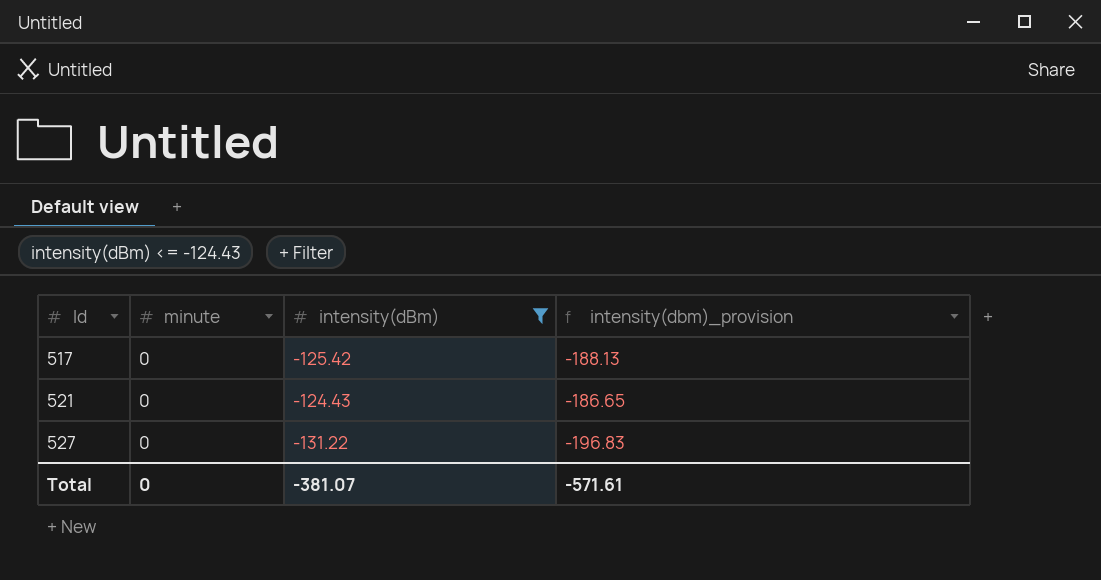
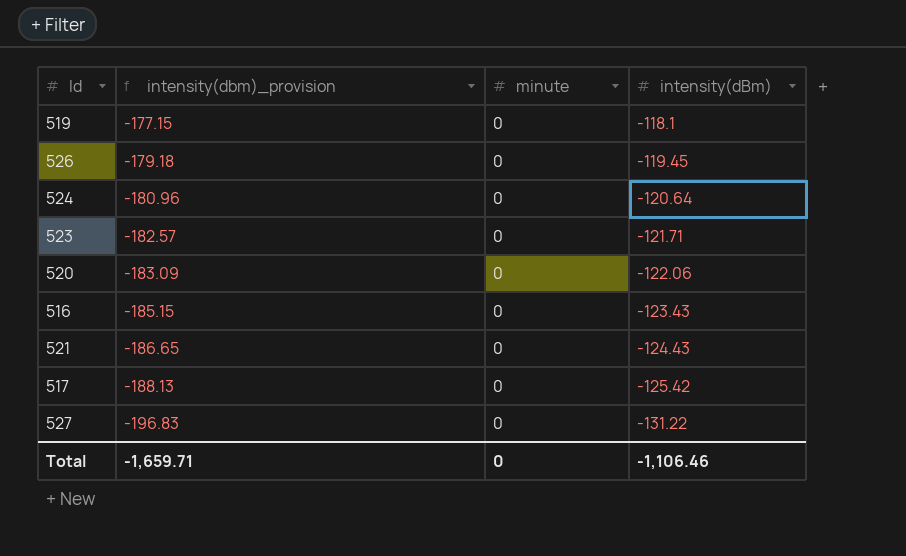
filter: intensity(dBm) <= -124.43 -> none
row order: Id ascending -> intensity(dbm)_provision descending
column intensity(dbm)_provision | position: 4 -> 2
Total | intensity(dbm)_provision: -571.61 -> -1,659.71
Total | intensity(dBm): -381.07 -> -1,106.46

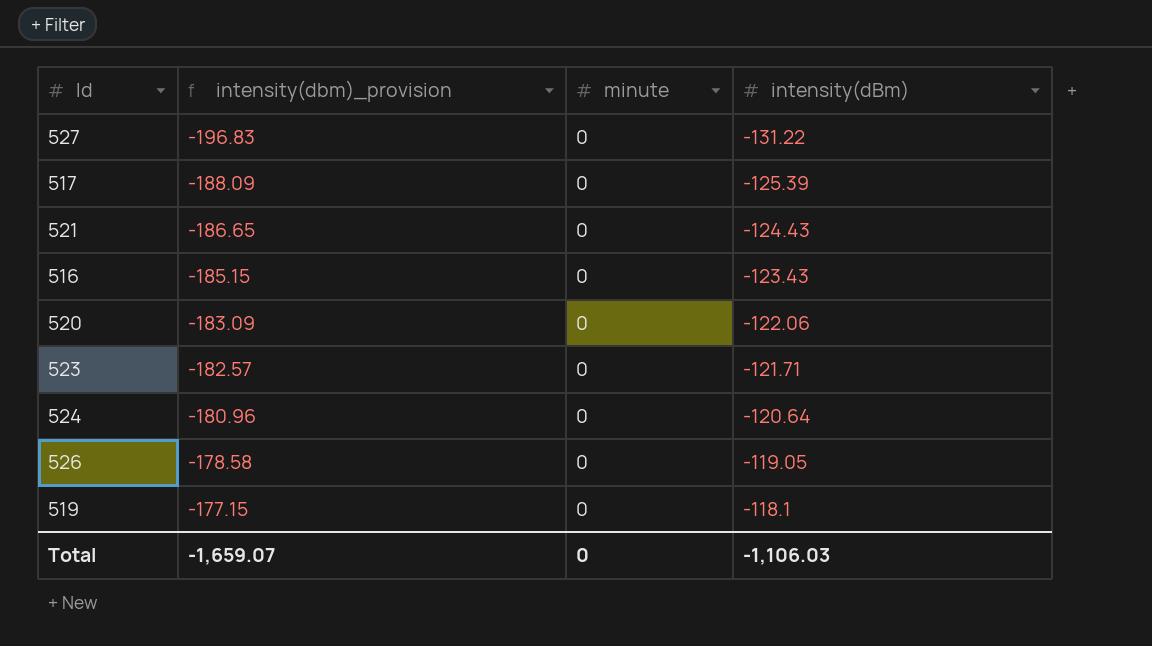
row order: intensity(dbm)_provision descending -> intensity(dbm)_provision ascending
517 | intensity(dbm)_provision: -188.13 -> -188.09
517 | intensity(dBm): -125.42 -> -125.39
526 | intensity(dbm)_provision: -179.18 -> -178.58
526 | intensity(dBm): -119.45 -> -119.05
Total | intensity(dbm)_provision: -1,659.71 -> -1,659.07
Total | intensity(dBm): -1,106.46 -> -1,106.03

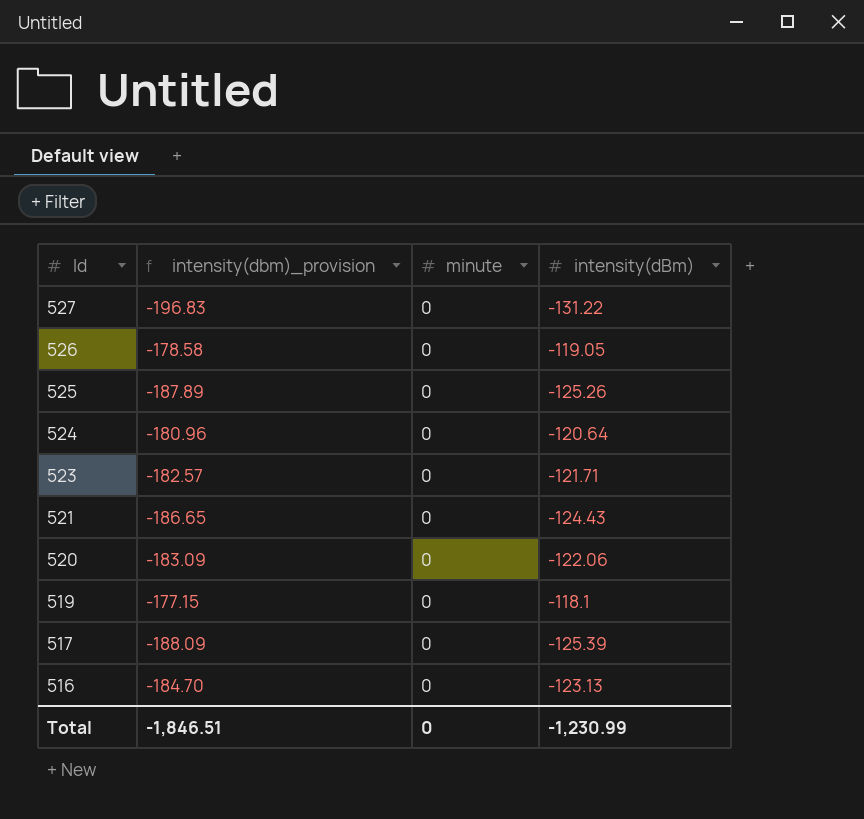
row order: intensity(dbm)_provision ascending -> Id descending
row 525: none -> -187.89 | 0 | -125.26
516 | intensity(dbm)_provision: -185.15 -> -184.70
516 | intensity(dBm): -123.43 -> -123.13
Total | intensity(dbm)_provision: -1,659.07 -> -1,846.51
Total | intensity(dBm): -1,106.03 -> -1,230.99

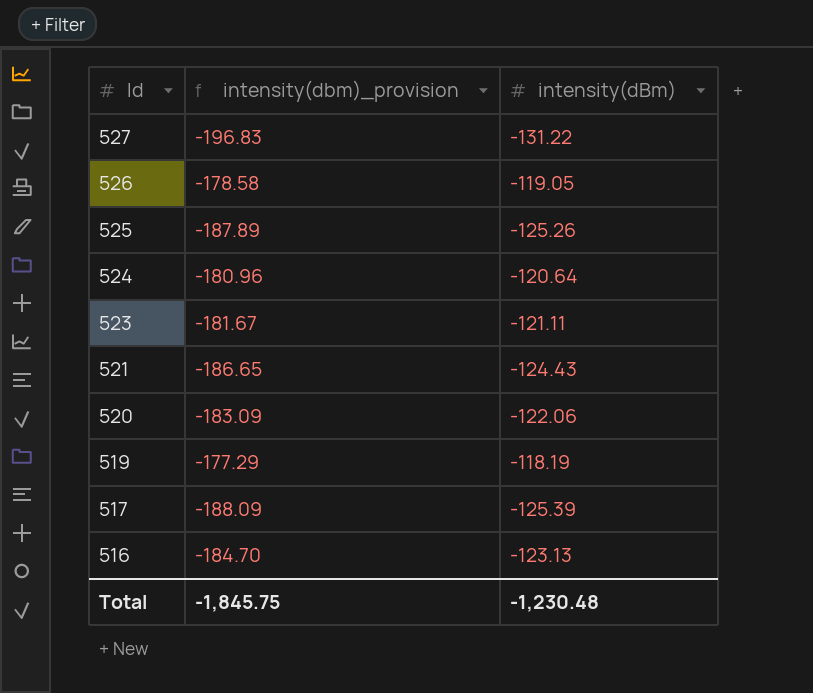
column minute | position: 3 -> none
523 | intensity(dbm)_provision: -182.57 -> -181.67
523 | intensity(dBm): -121.71 -> -121.11
519 | intensity(dbm)_provision: -177.15 -> -177.29
519 | intensity(dBm): -118.1 -> -118.19
Total | intensity(dbm)_provision: -1,846.51 -> -1,845.75
Total | intensity(dBm): -1,230.99 -> -1,230.48

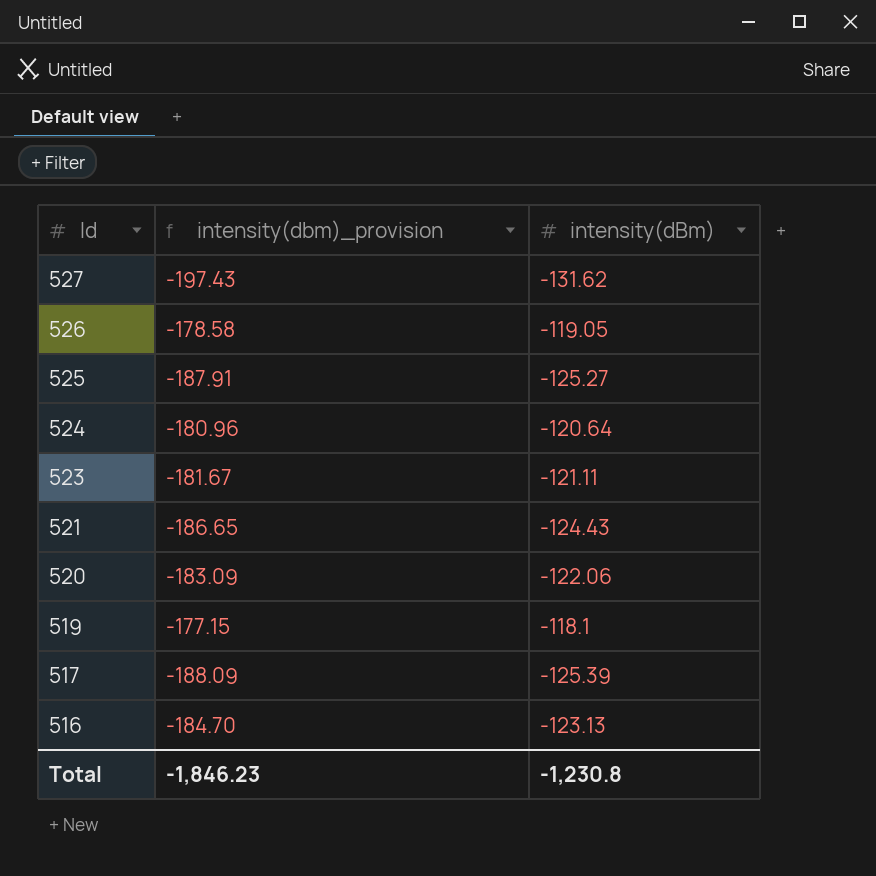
527 | intensity(dbm)_provision: -196.83 -> -197.43
527 | intensity(dBm): -131.22 -> -131.62
525 | intensity(dbm)_provision: -187.89 -> -187.91
525 | intensity(dBm): -125.26 -> -125.27
519 | intensity(dbm)_provision: -177.29 -> -177.15
519 | intensity(dBm): -118.19 -> -118.1
Total | intensity(dbm)_provision: -1,845.75 -> -1,846.23
Total | intensity(dBm): -1,230.48 -> -1,230.8

